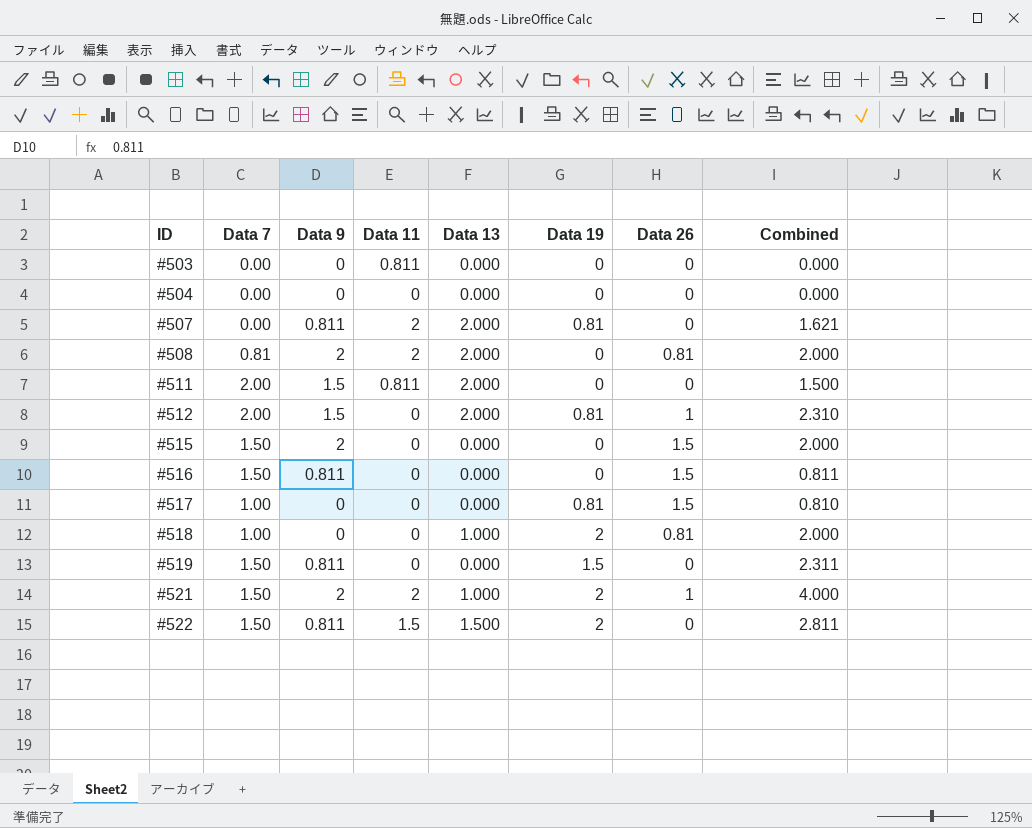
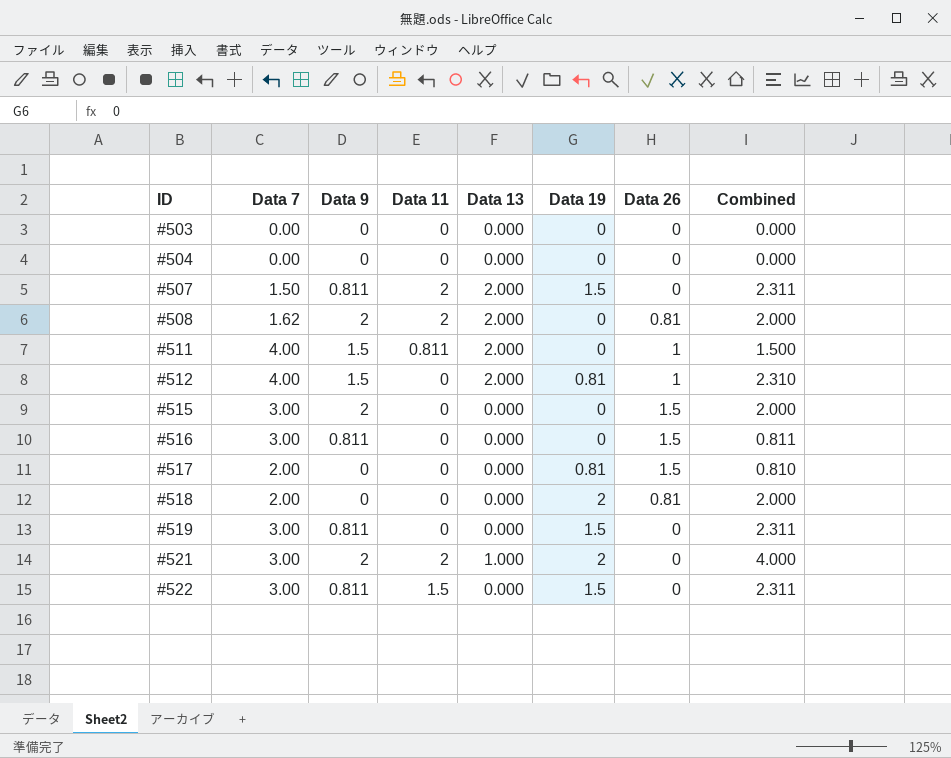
#503 | Data 11: 0.811 -> 0
#507 | Data 7: 0.00 -> 1.50
#507 | Data 19: 0.81 -> 1.5
#507 | Combined: 1.621 -> 2.311
#508 | Data 7: 0.81 -> 1.62
#511 | Data 7: 2.00 -> 4.00
#511 | Data 26: 0 -> 1
#512 | Data 7: 2.00 -> 4.00
#515 | Data 7: 1.50 -> 3.00
#516 | Data 7: 1.50 -> 3.00
#517 | Data 7: 1.00 -> 2.00
#518 | Data 7: 1.00 -> 2.00
#518 | Data 13: 1.000 -> 0.000
#519 | Data 7: 1.50 -> 3.00
#521 | Data 7: 1.50 -> 3.00
#521 | Data 26: 1 -> 0
#522 | Data 7: 1.50 -> 3.00
#522 | Data 13: 1.500 -> 0.000
#522 | Data 19: 2 -> 1.5
#522 | Combined: 2.811 -> 2.311

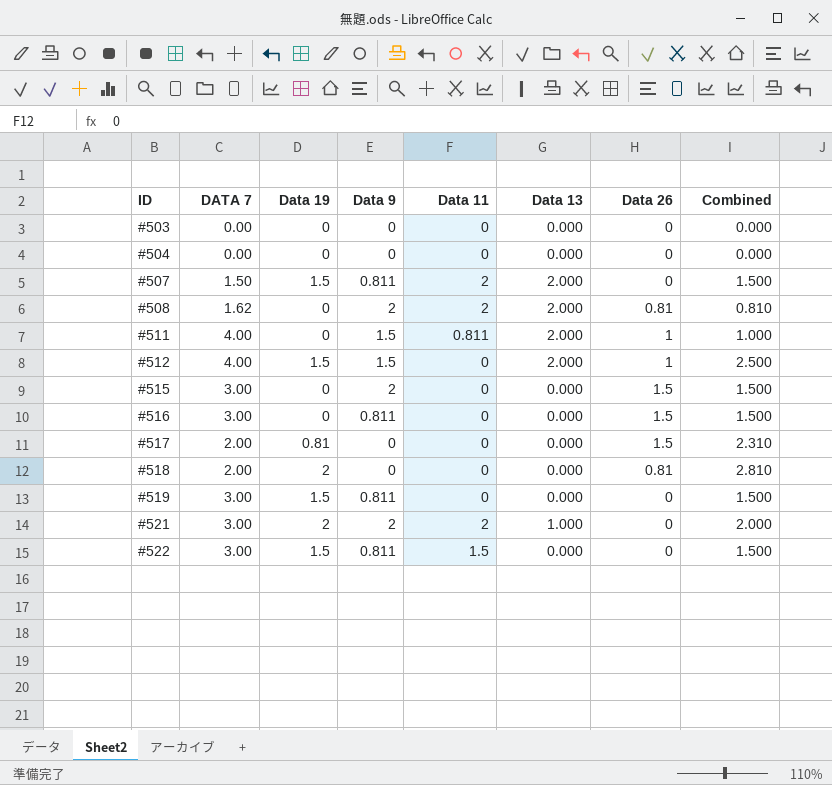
column name: Data 7 -> DATA 7
column Data 19 | position: 6 -> 3
column Combined | formula: [Data 9] + [Data 19] -> [Data 19] + [Data 26]
#512 | Data 19: 0.81 -> 1.5

